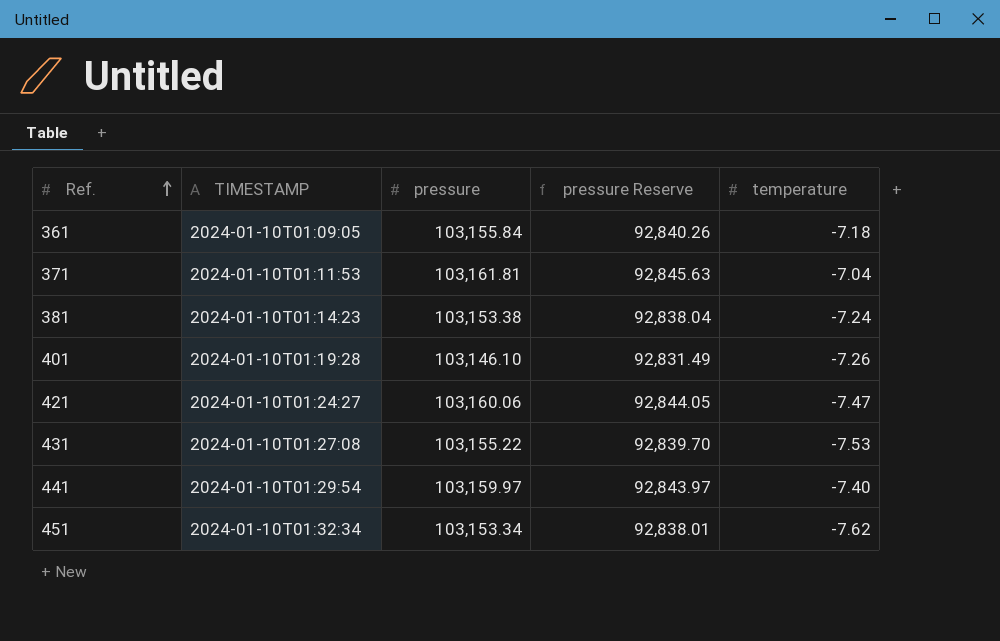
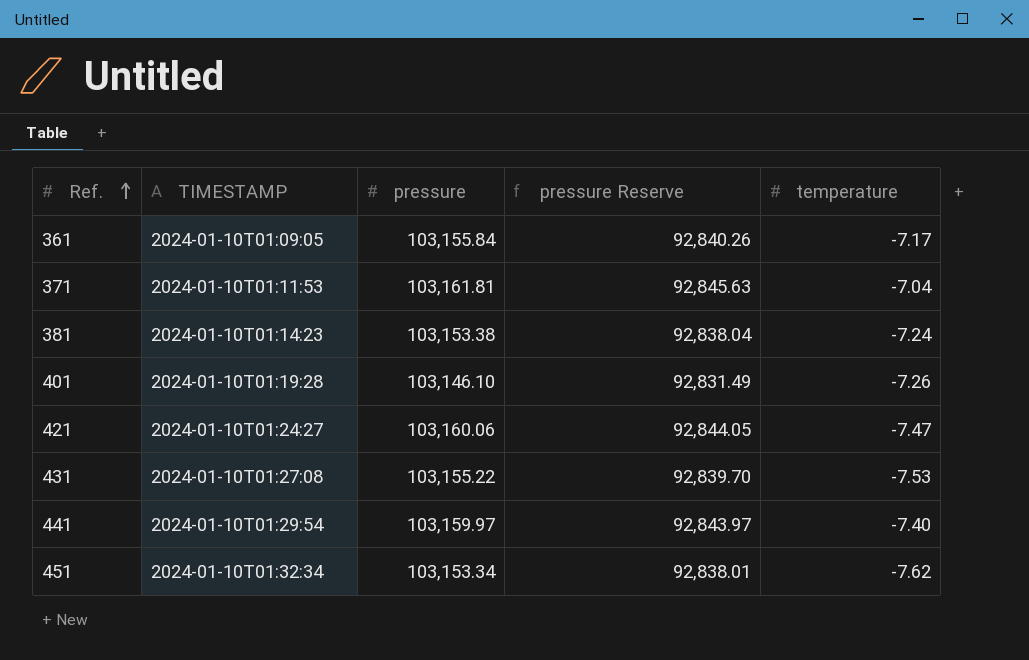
361 | temperature: -7.18 -> -7.17

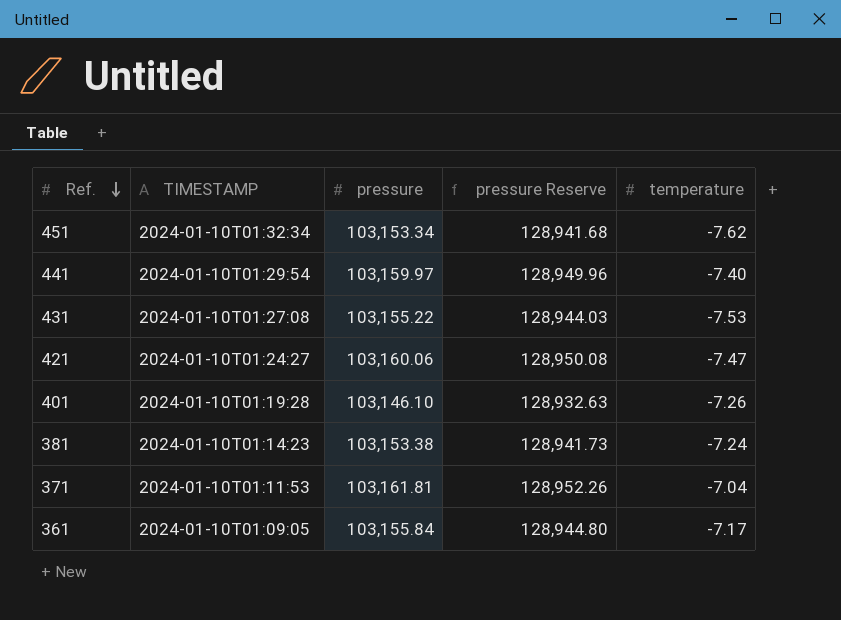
row order: Ref. ascending -> Ref. descending
column pressure Reserve | formula: [pressure] * 0.9 -> [pressure] * 1.25

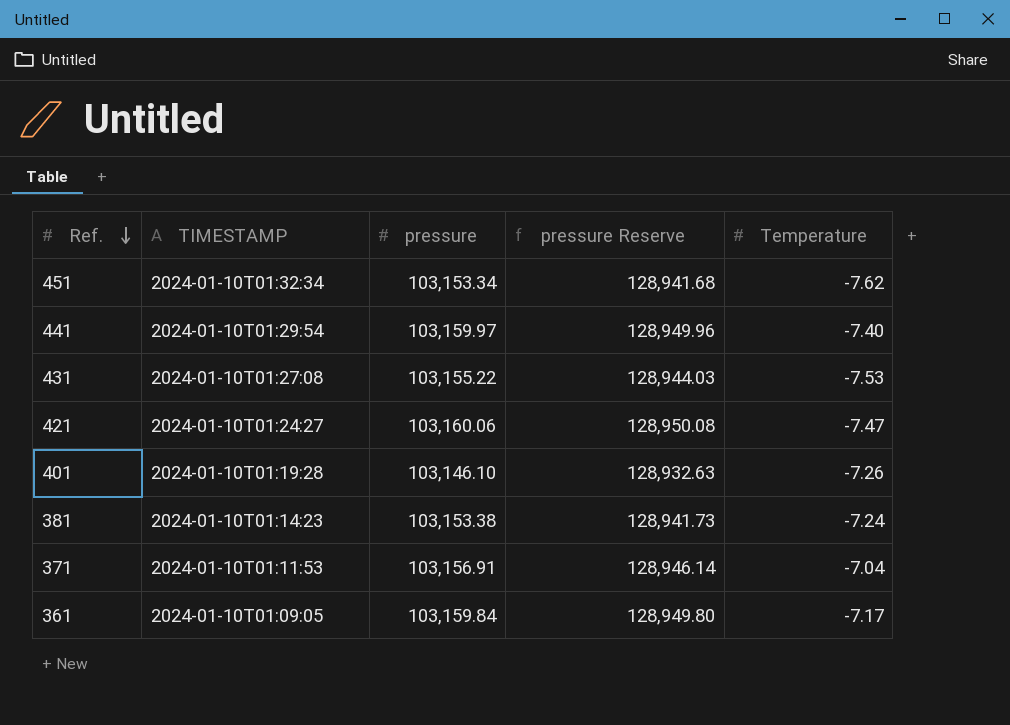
column name: temperature -> Temperature
371 | pressure: 103,161.81 -> 103,156.91
371 | pressure Reserve: 128,952.26 -> 128,946.14
361 | pressure: 103,155.84 -> 103,159.84
361 | pressure Reserve: 128,944.80 -> 128,949.80

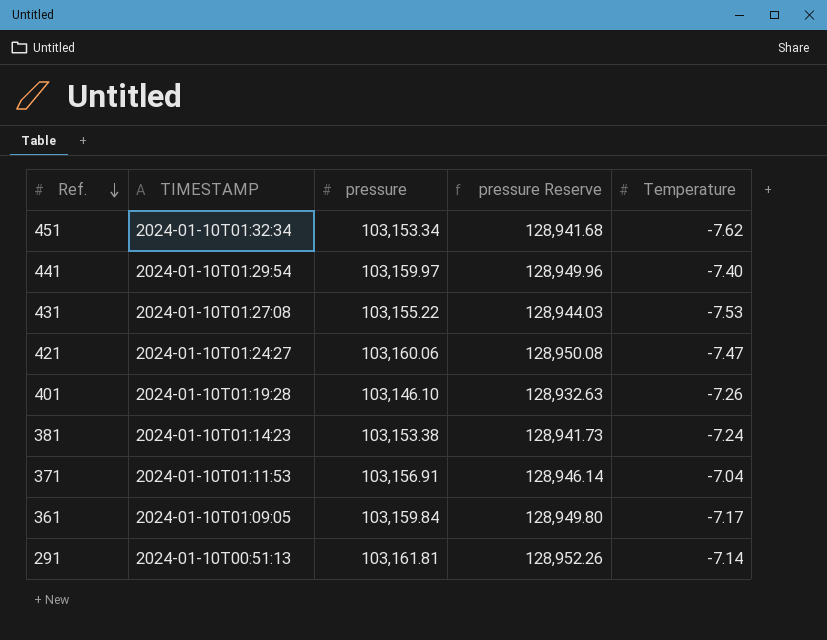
row 291: none -> 2024-01-10T00:51:13 | 103,161.81 | 128,952.26 | -7.14

